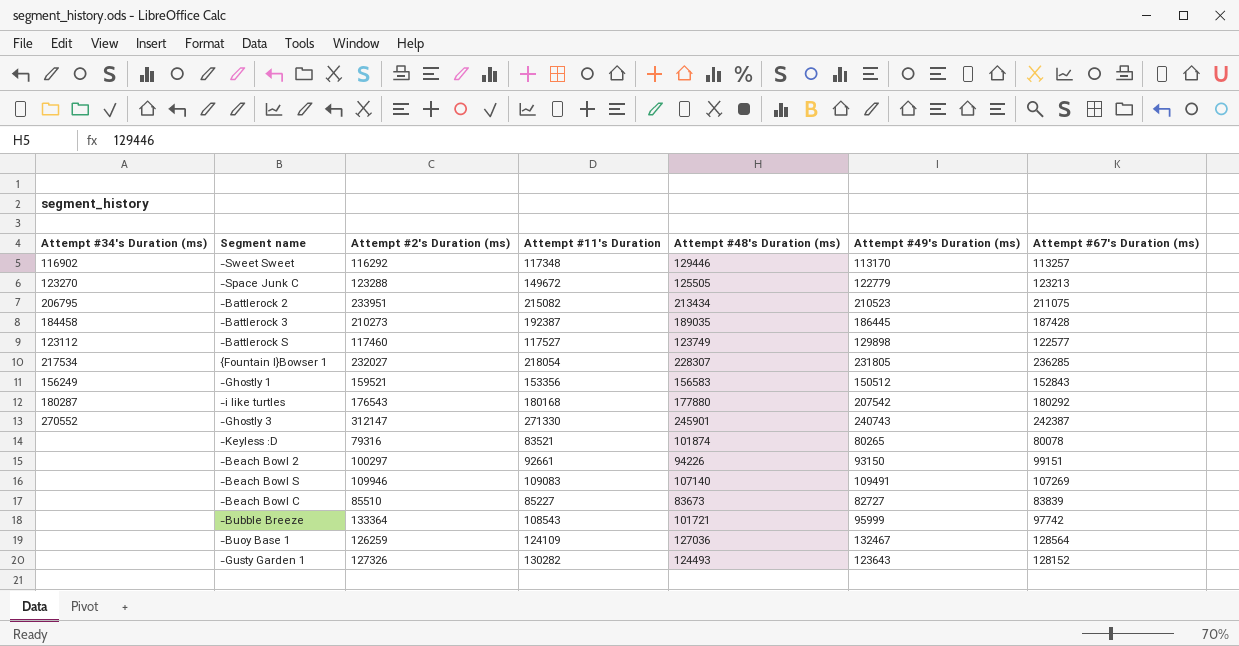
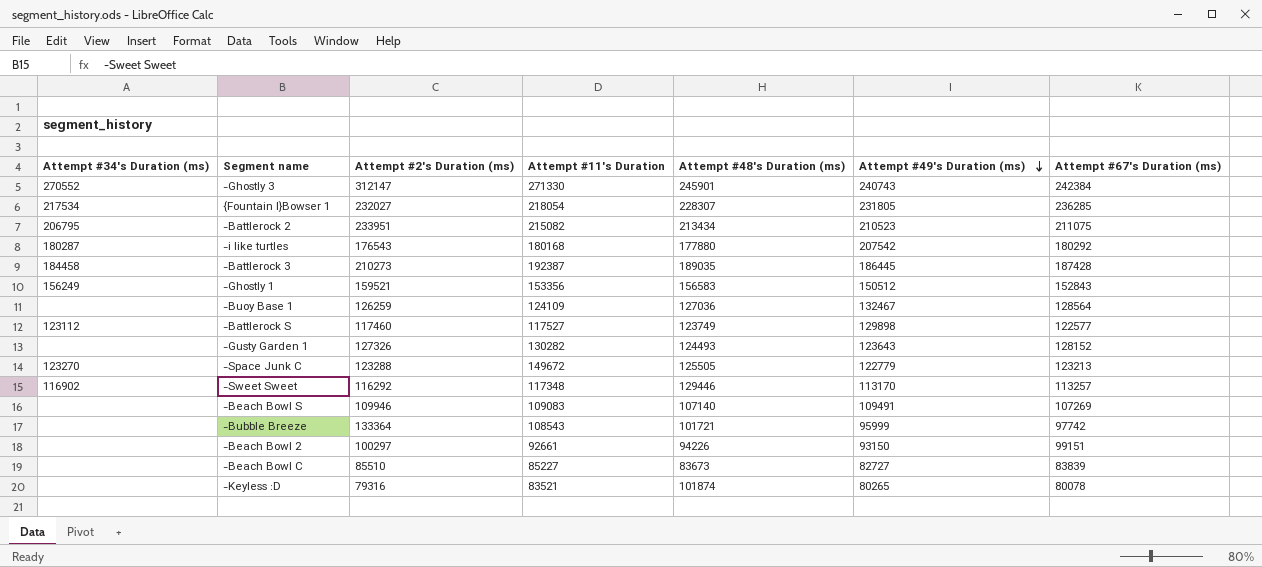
row order: none -> Attempt #49's Duration (ms) descending
-Ghostly 3 | Attempt #67's Duration (ms): 242387 -> 242384

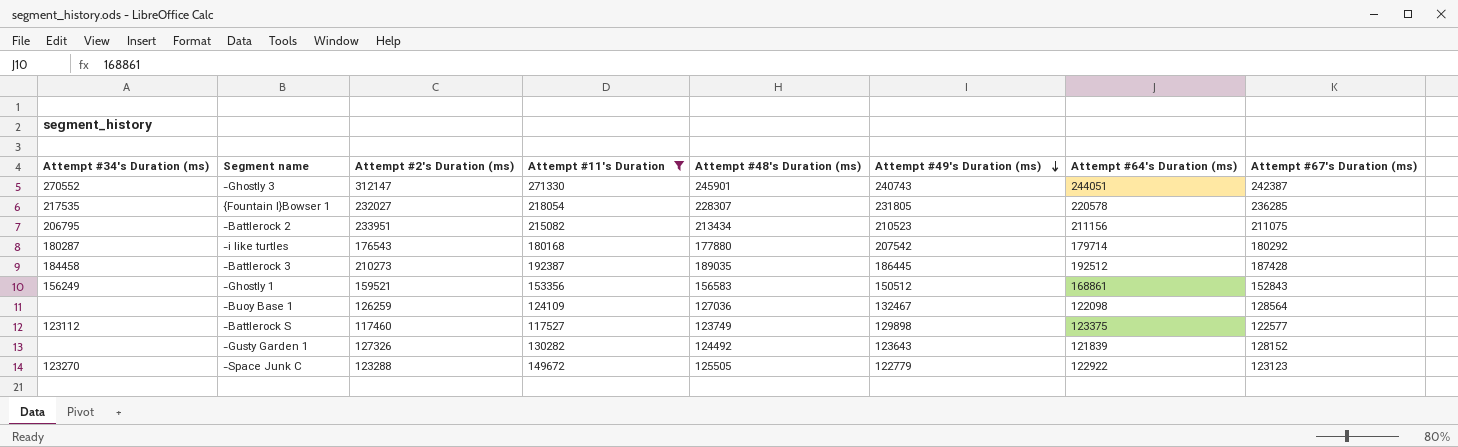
filter: none -> Attempt #11's Duration >= 117527
column Attempt #64's Duration (ms) | position: none -> 7
-Ghostly 3 | Attempt #67's Duration (ms): 242384 -> 242387
{Fountain I}Bowser 1 | Attempt #34's Duration (ms): 217534 -> 217535
-Gusty Garden 1 | Attempt #48's Duration (ms): 124493 -> 124492
-Space Junk C | Attempt #67's Duration (ms): 123213 -> 123123

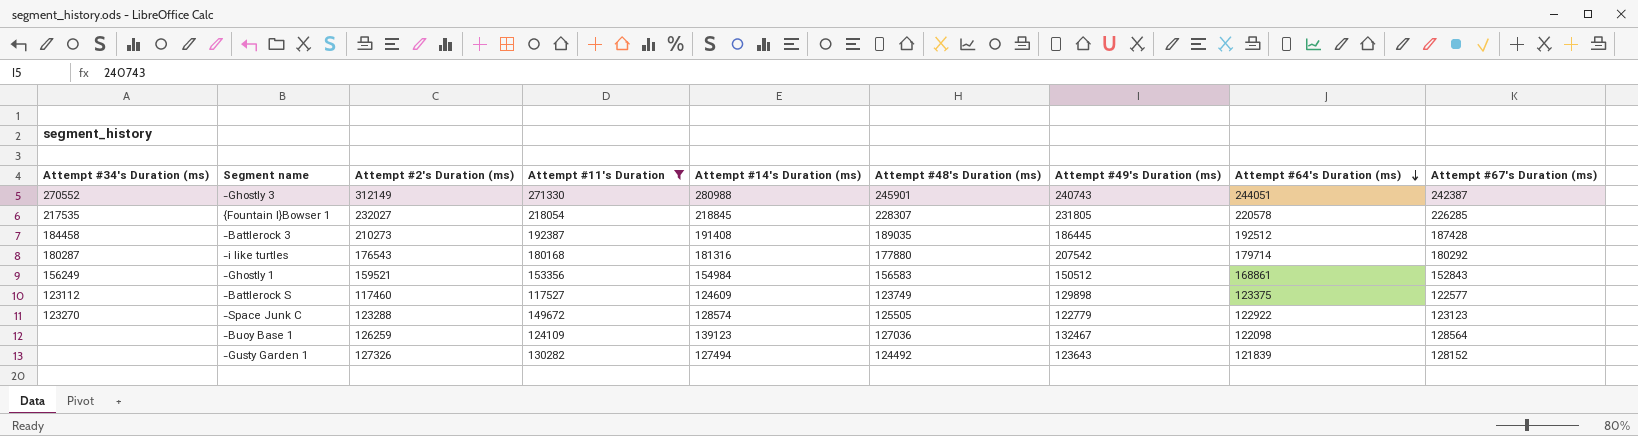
row order: Attempt #49's Duration (ms) descending -> Attempt #64's Duration (ms) descending
column Attempt #14's Duration (ms) | position: none -> 5
row -Battlerock 2: 206795 | 233951 | 215082 | 213434 | 210523 | 211156 | 211075 -> none
-Ghostly 3 | Attempt #2's Duration (ms): 312147 -> 312149
{Fountain I}Bowser 1 | Attempt #67's Duration (ms): 236285 -> 226285

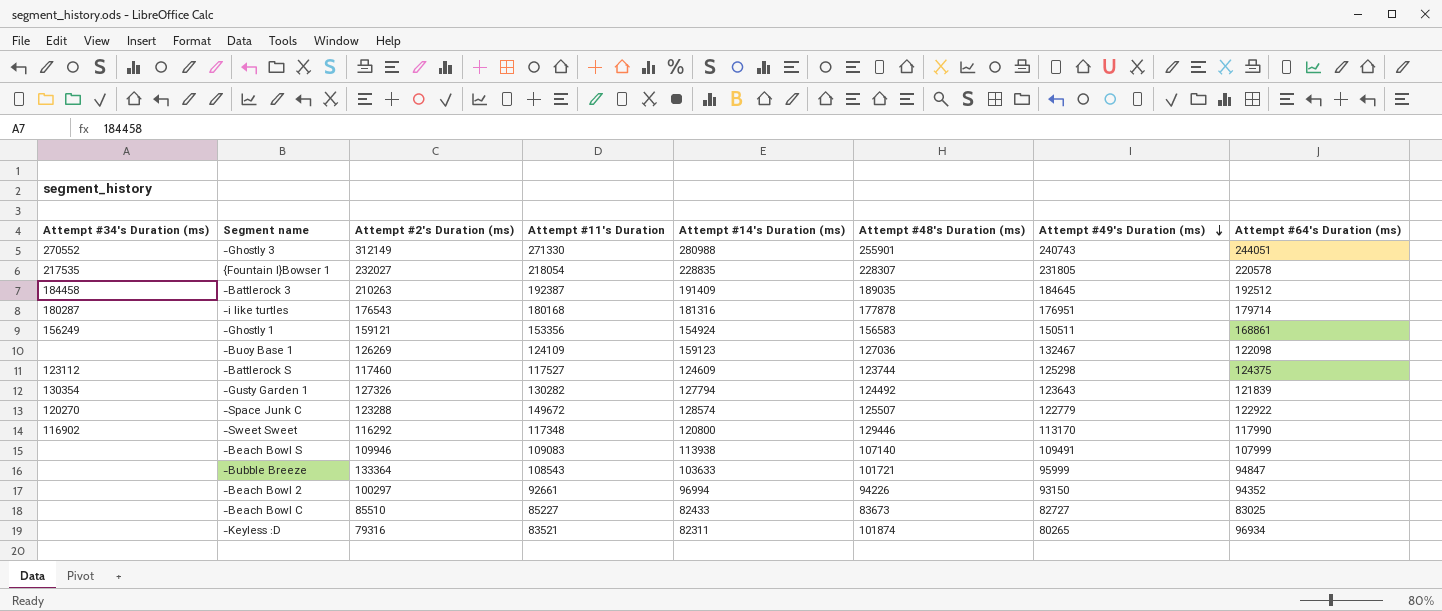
filter: Attempt #11's Duration >= 117527 -> none
row order: Attempt #64's Duration (ms) descending -> Attempt #49's Duration (ms) descending
column Attempt #67's Duration (ms) | position: 9 -> none
-Ghostly 3 | Attempt #48's Duration (ms): 245901 -> 255901
{Fountain I}Bowser 1 | Attempt #14's Duration (ms): 218845 -> 228835
-Battlerock 3 | Attempt #2's Duration (ms): 210273 -> 210263
-Battlerock 3 | Attempt #14's Duration (ms): 191408 -> 191409
-Battlerock 3 | Attempt #49's Duration (ms): 186445 -> 184645
-i like turtles | Attempt #48's Duration (ms): 177880 -> 177878
-i like turtles | Attempt #49's Duration (ms): 207542 -> 176951
-Ghostly 1 | Attempt #2's Duration (ms): 159521 -> 159121
-Ghostly 1 | Attempt #14's Duration (ms): 154984 -> 154924
-Ghostly 1 | Attempt #49's Duration (ms): 150512 -> 150511
-Buoy Base 1 | Attempt #2's Duration (ms): 126259 -> 126269
-Buoy Base 1 | Attempt #14's Duration (ms): 139123 -> 159123
-Battlerock S | Attempt #48's Duration (ms): 123749 -> 123744
-Battlerock S | Attempt #49's Duration (ms): 129898 -> 125298
-Battlerock S | Attempt #64's Duration (ms): 123375 -> 124375
-Gusty Garden 1 | Attempt #34's Duration (ms): none -> 130354
-Gusty Garden 1 | Attempt #14's Duration (ms): 127494 -> 127794
-Space Junk C | Attempt #34's Duration (ms): 123270 -> 120270
-Space Junk C | Attempt #48's Duration (ms): 125505 -> 125507

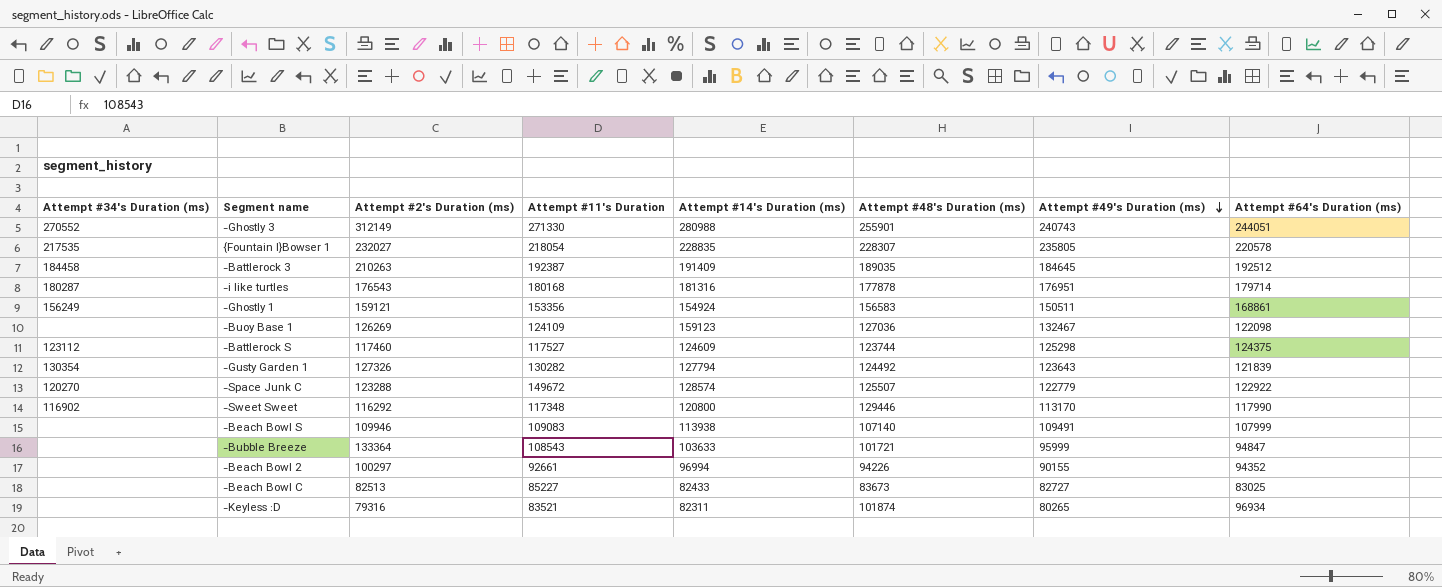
{Fountain I}Bowser 1 | Attempt #49's Duration (ms): 231805 -> 235805
-Beach Bowl 2 | Attempt #49's Duration (ms): 93150 -> 90155
-Beach Bowl C | Attempt #2's Duration (ms): 85510 -> 82513

